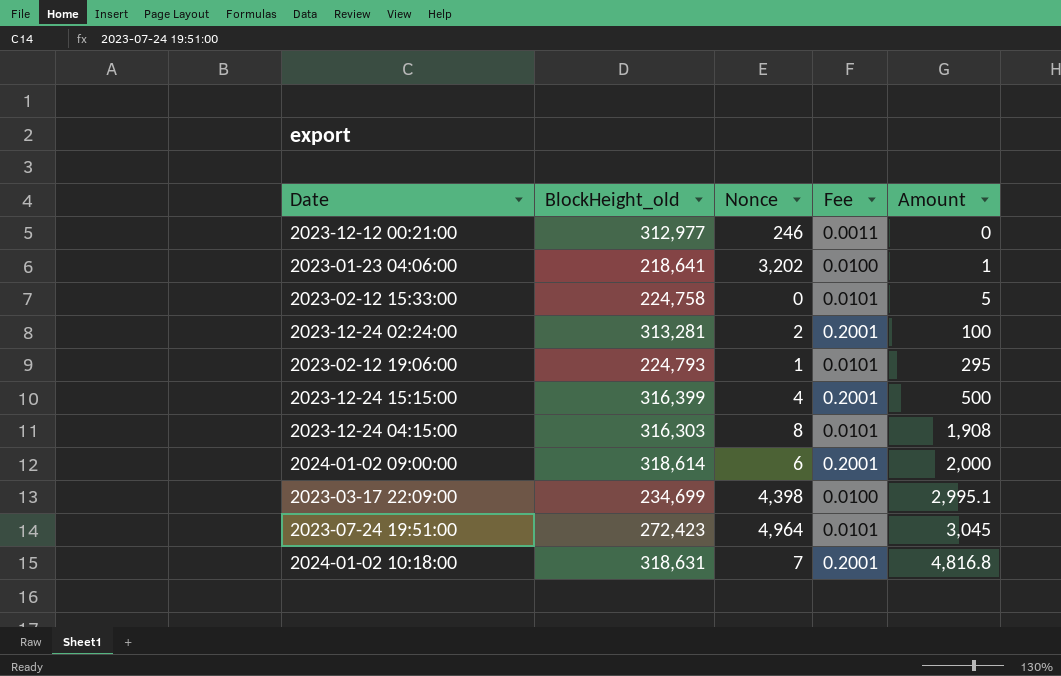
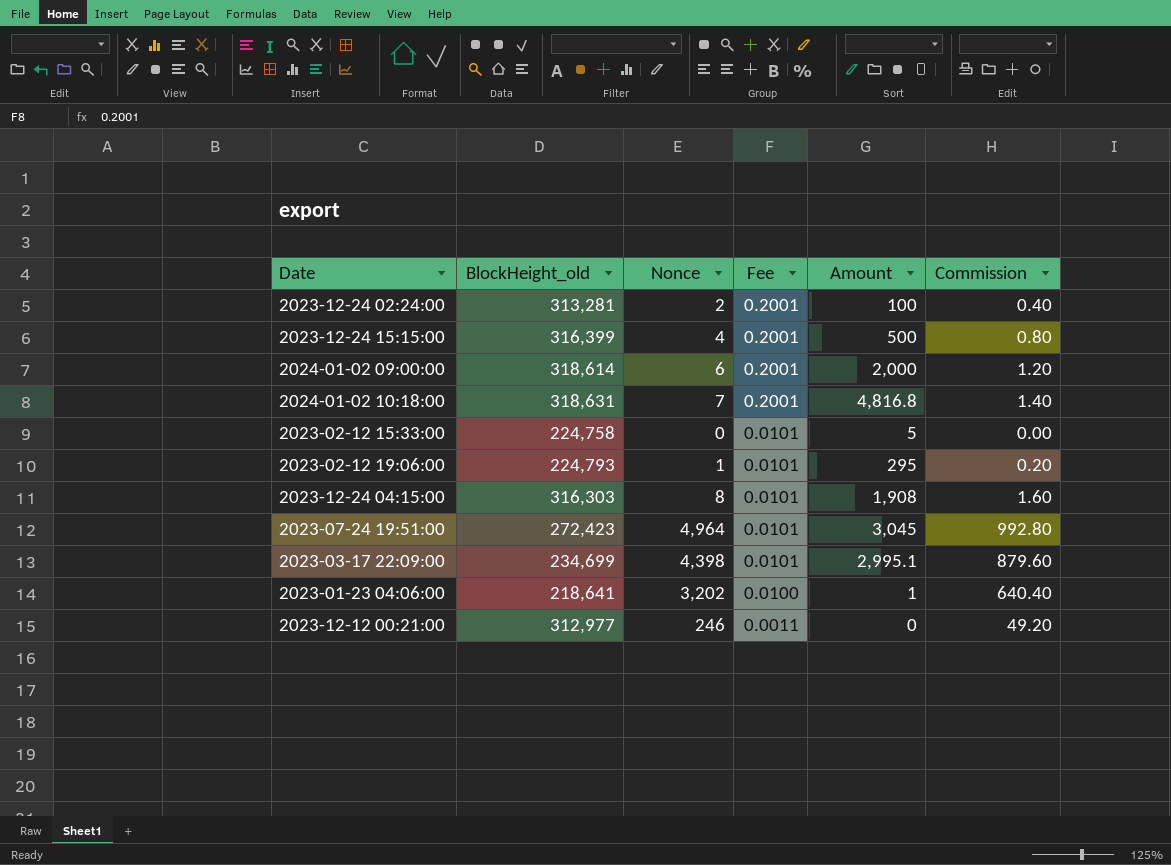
row order: Amount ascending -> Fee descending
column Commission | formula: none -> [Nonce] * 0.2
2023-03-17 22:09:00 | Fee: 0.0100 -> 0.0101

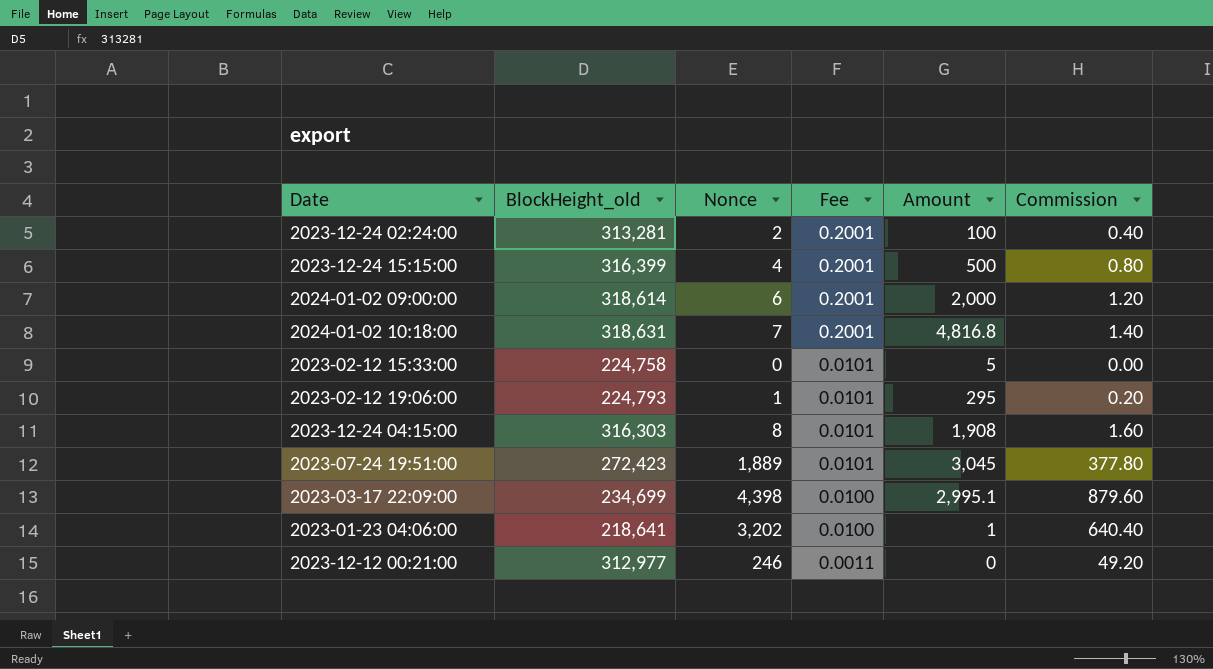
2023-07-24 19:51:00 | Nonce: 4,964 -> 1,889
2023-07-24 19:51:00 | Commission: 992.80 -> 377.80
2023-03-17 22:09:00 | Fee: 0.0101 -> 0.0100

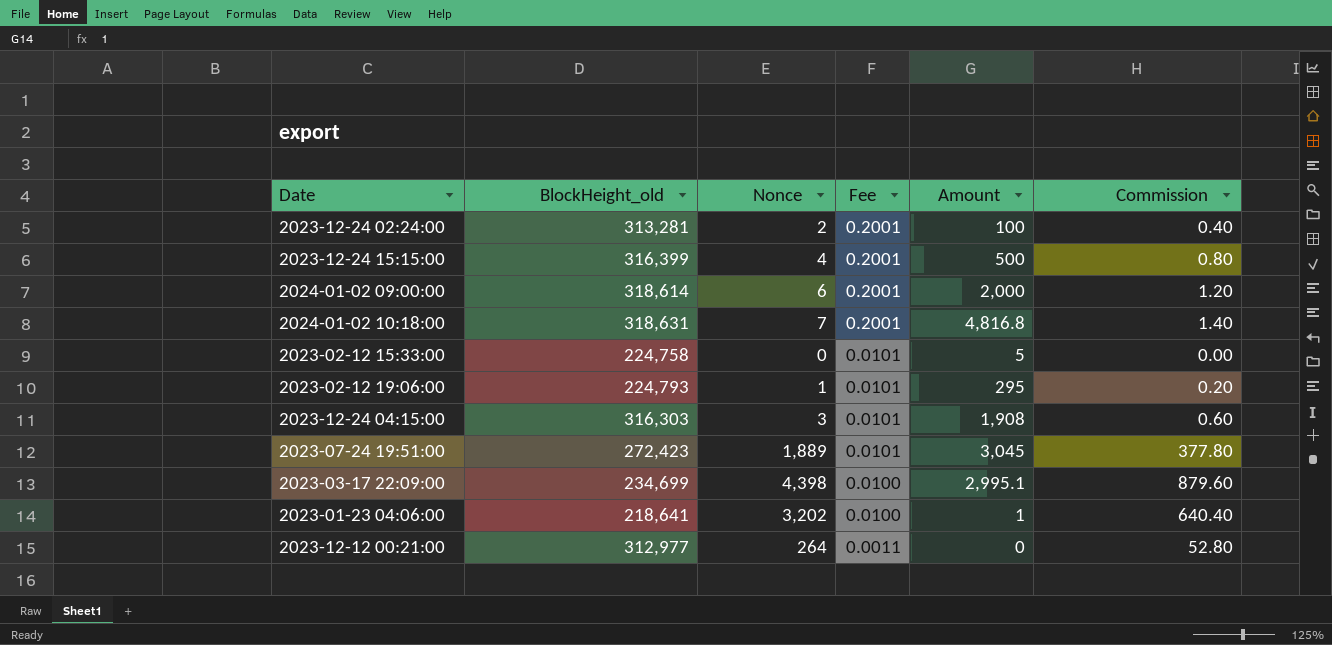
2023-12-24 04:15:00 | Nonce: 8 -> 3
2023-12-24 04:15:00 | Commission: 1.60 -> 0.60
2023-12-12 00:21:00 | Nonce: 246 -> 264
2023-12-12 00:21:00 | Commission: 49.20 -> 52.80

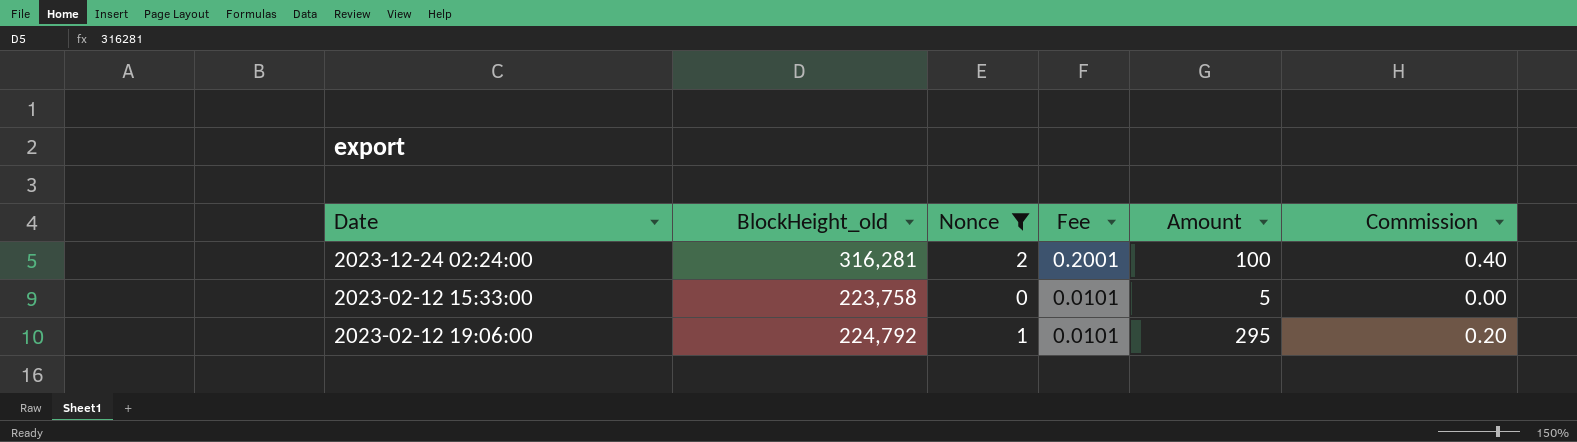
filter: none -> Nonce <= 2
2023-12-24 02:24:00 | BlockHeight_old: 313,281 -> 316,281
2023-02-12 15:33:00 | BlockHeight_old: 224,758 -> 223,758
2023-02-12 19:06:00 | BlockHeight_old: 224,793 -> 224,792

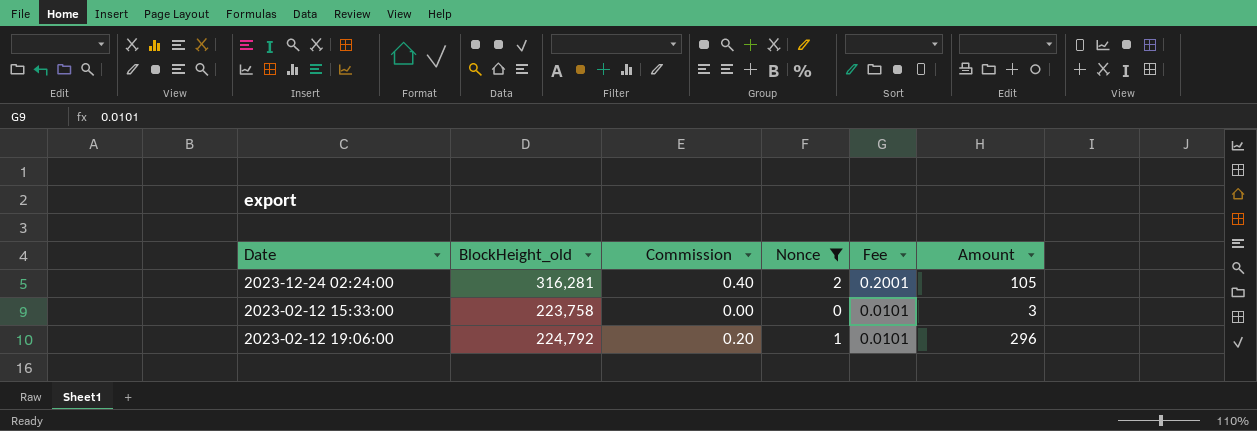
column Commission | position: 6 -> 3
2023-12-24 02:24:00 | Amount: 100 -> 105
2023-02-12 15:33:00 | Amount: 5 -> 3
2023-02-12 19:06:00 | Amount: 295 -> 296

